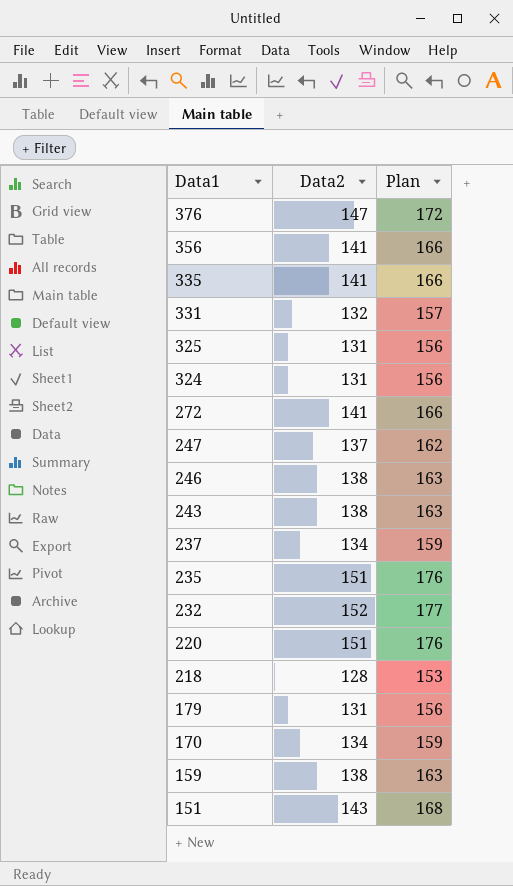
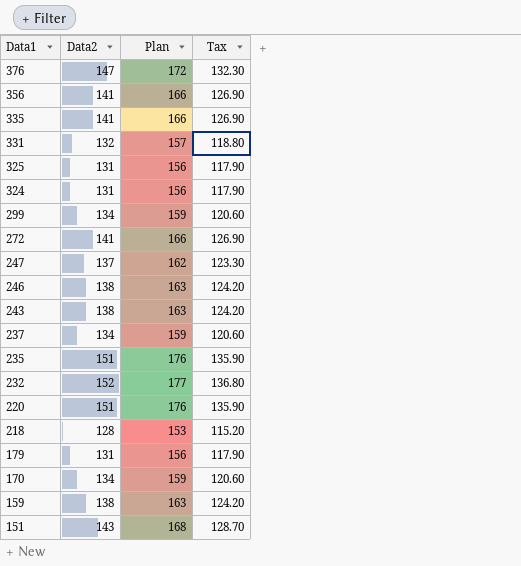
column Tax | formula: none -> [Data2] * 0.9
row 299: none -> 134 | 159 | 120.60

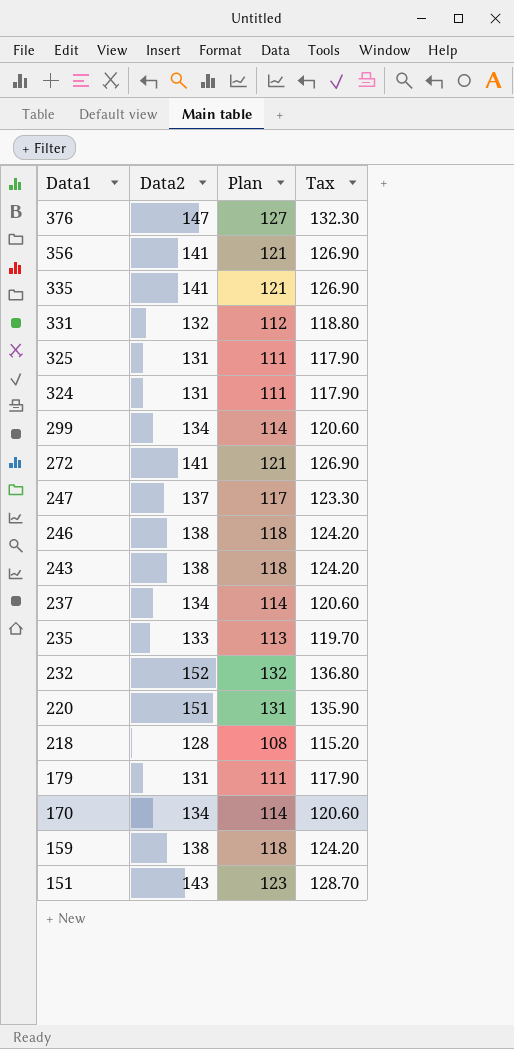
column Plan | formula: [Data2] + 25 -> [Data2] - 20
235 | Data2: 151 -> 133
235 | Tax: 135.90 -> 119.70

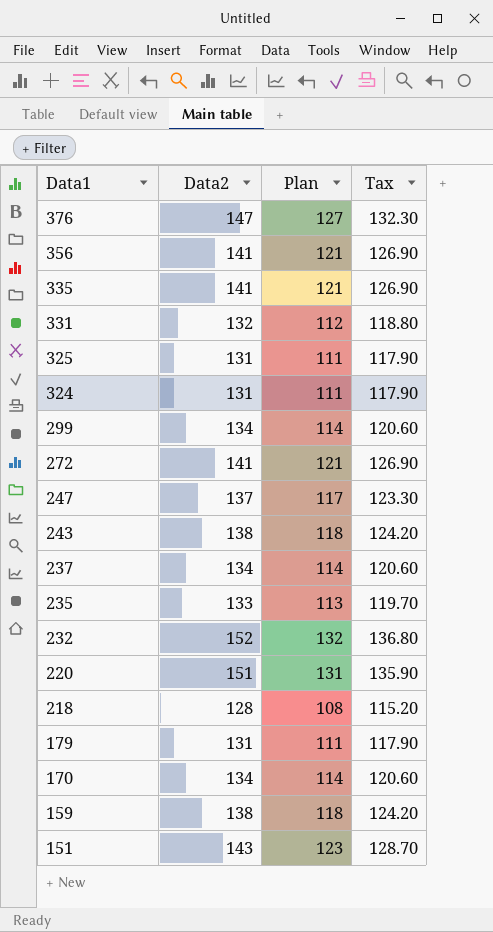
row 246: 138 | 118 | 124.20 -> none

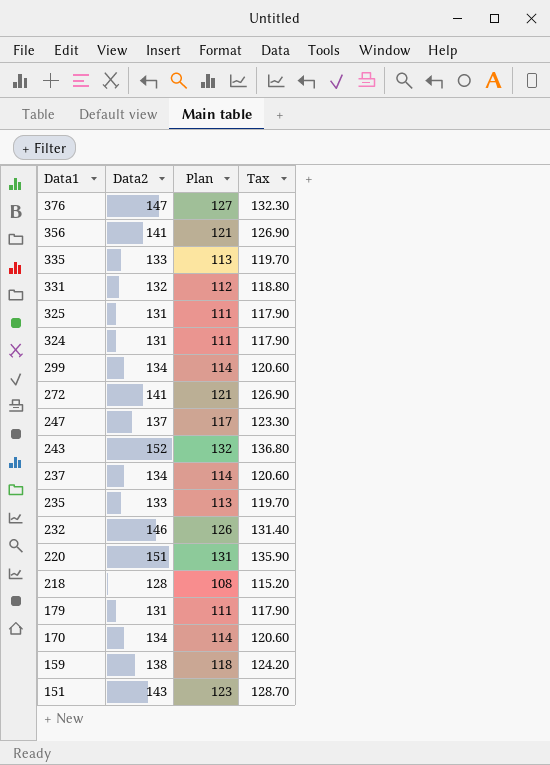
335 | Data2: 141 -> 133
335 | Plan: 121 -> 113
335 | Tax: 126.90 -> 119.70
243 | Data2: 138 -> 152
243 | Plan: 118 -> 132
243 | Tax: 124.20 -> 136.80
232 | Data2: 152 -> 146
232 | Plan: 132 -> 126
232 | Tax: 136.80 -> 131.40

